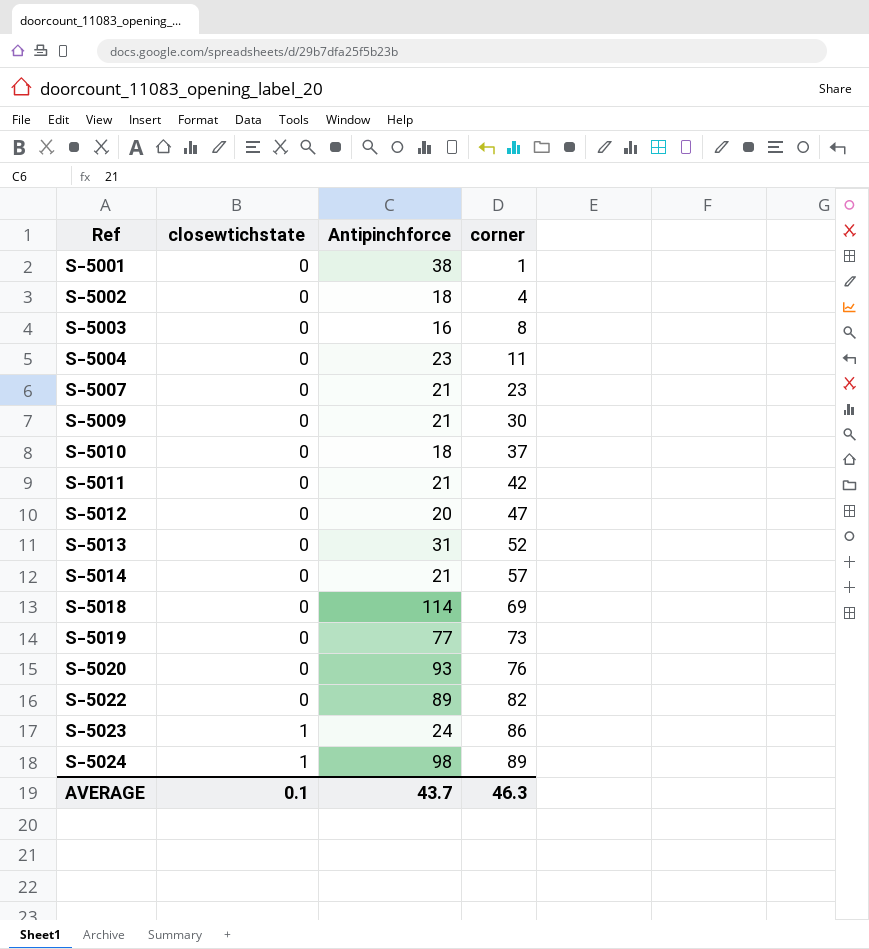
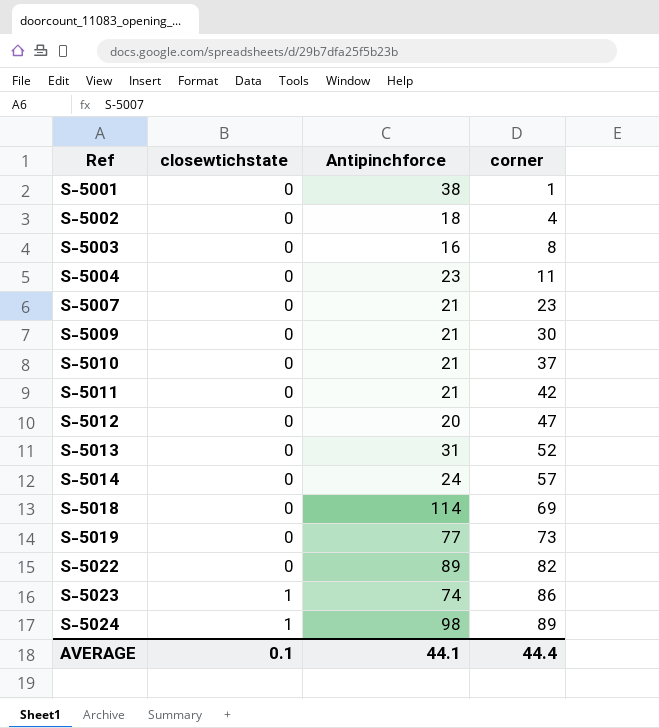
row S-5020: 0 | 93 | 76 -> none
S-5010 | Antipinchforce: 18 -> 21
S-5014 | Antipinchforce: 21 -> 24
S-5023 | Antipinchforce: 24 -> 74
AVERAGE | Antipinchforce: 43.7 -> 44.1
AVERAGE | corner: 46.3 -> 44.4

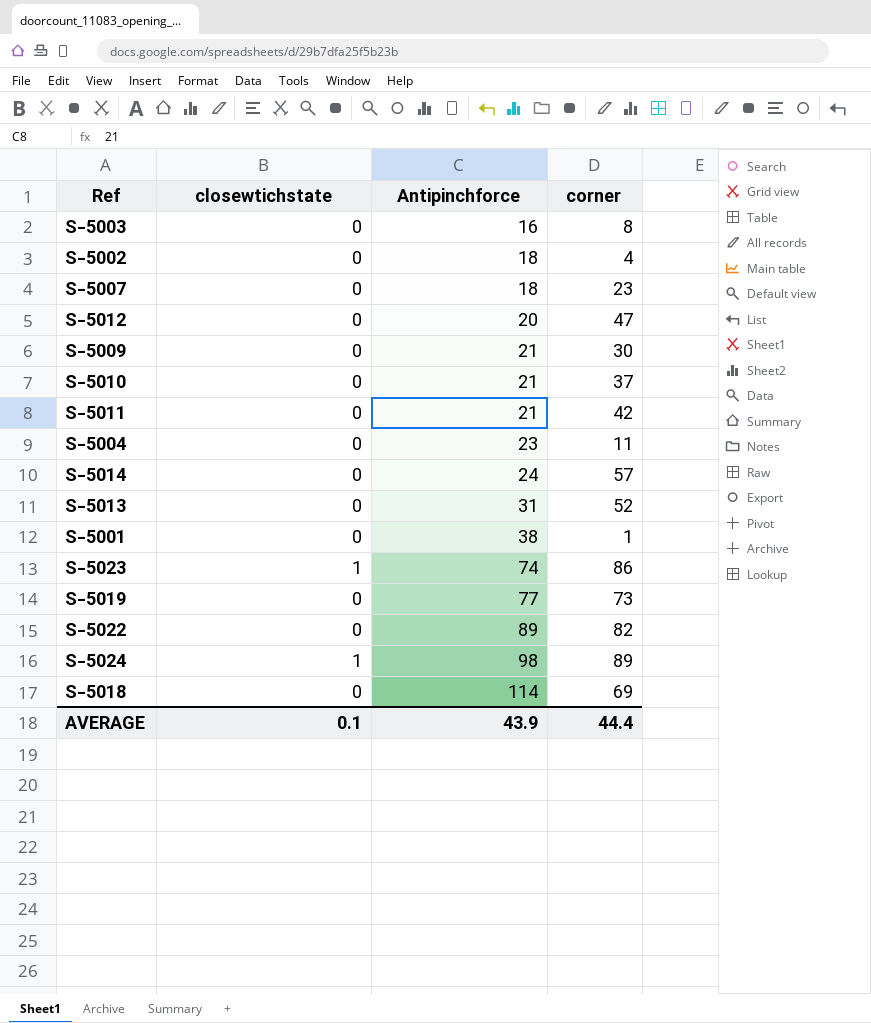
row order: Ref ascending -> Antipinchforce ascending
S-5007 | Antipinchforce: 21 -> 18
AVERAGE | Antipinchforce: 44.1 -> 43.9

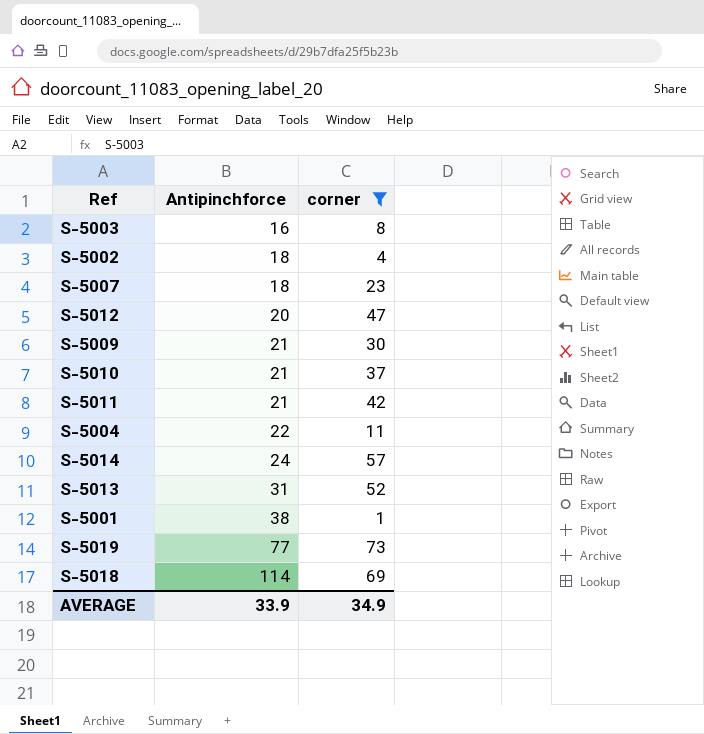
filter: none -> corner <= 73
column closewtichstate | position: 2 -> none
S-5004 | Antipinchforce: 23 -> 22
AVERAGE | Antipinchforce: 43.9 -> 33.9
AVERAGE | corner: 44.4 -> 34.9

